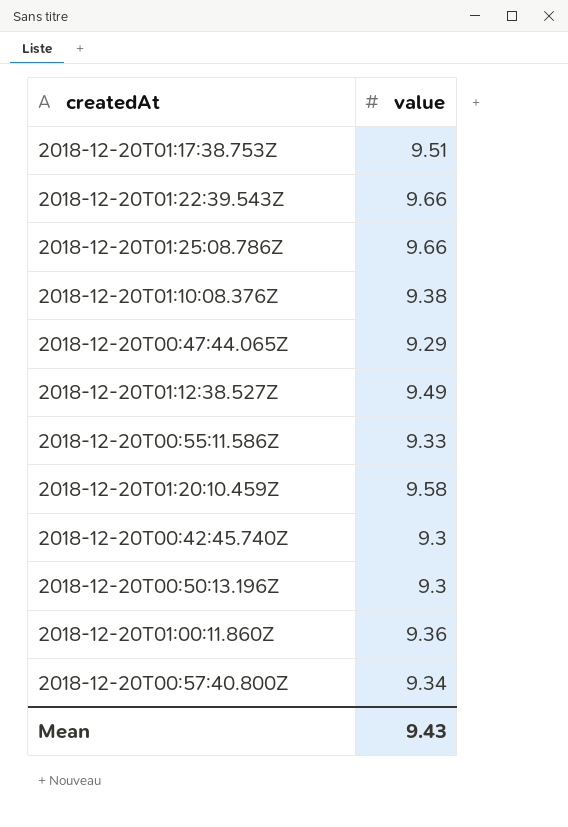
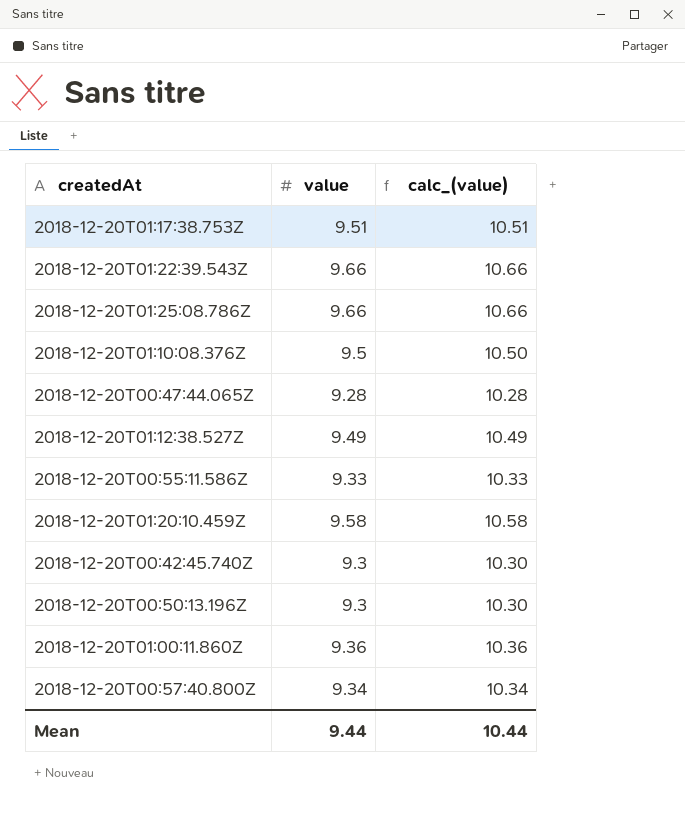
column calc_(value) | formula: none -> [value] + 1
2018-12-20T01:10:08.376Z | value: 9.38 -> 9.5
2018-12-20T00:47:44.065Z | value: 9.29 -> 9.28
Mean | value: 9.43 -> 9.44

